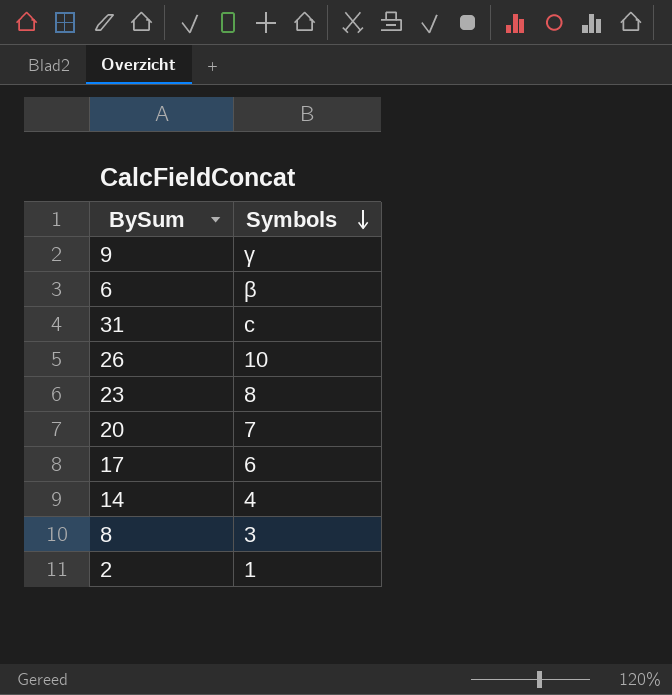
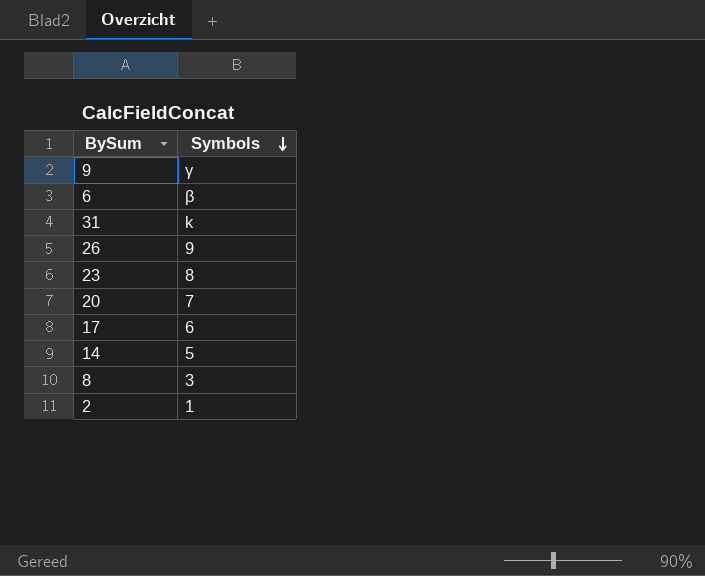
31 | Symbols: c -> k
26 | Symbols: 10 -> 9
14 | Symbols: 4 -> 5

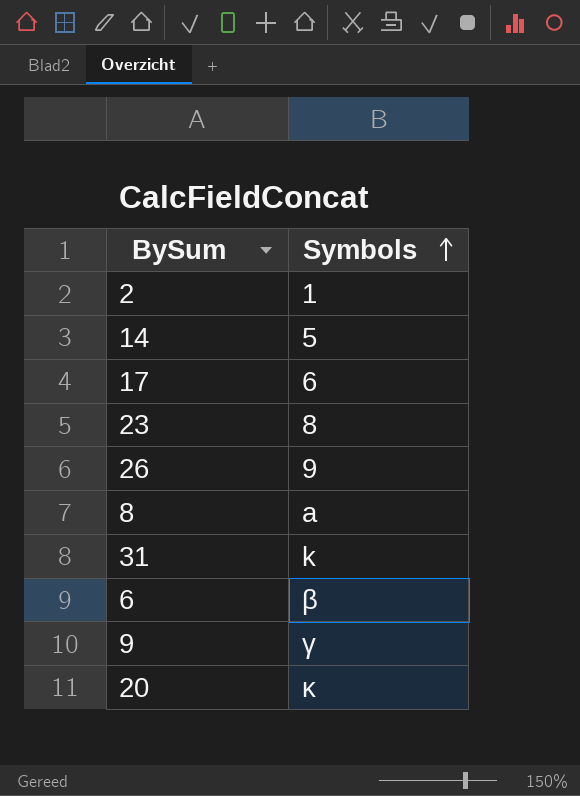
row order: Symbols descending -> Symbols ascending
8 | Symbols: 3 -> a
20 | Symbols: 7 -> κ

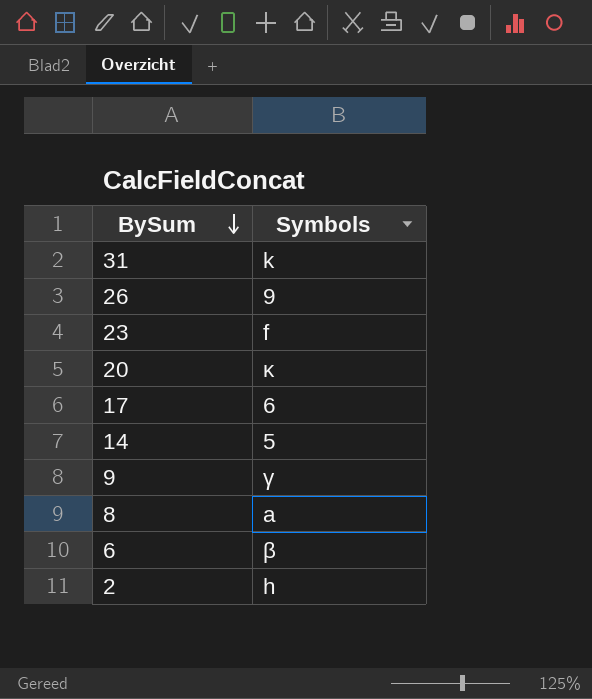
row order: Symbols ascending -> BySum descending
23 | Symbols: 8 -> f
2 | Symbols: 1 -> h

